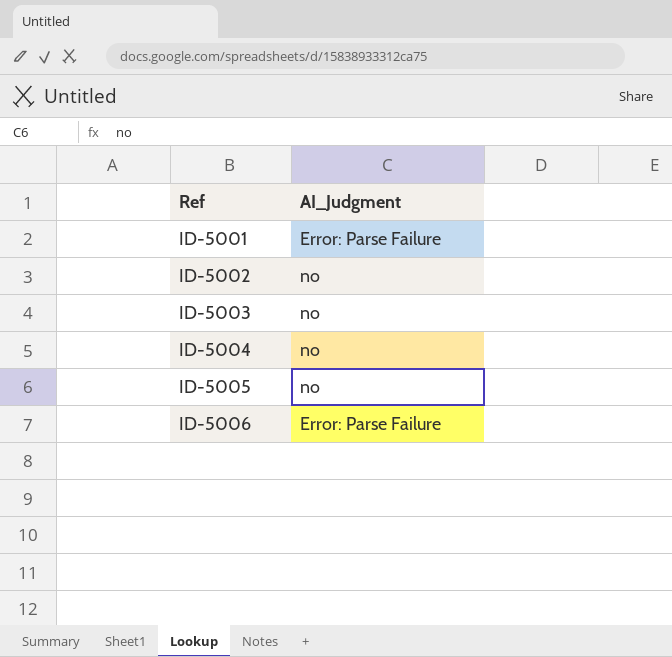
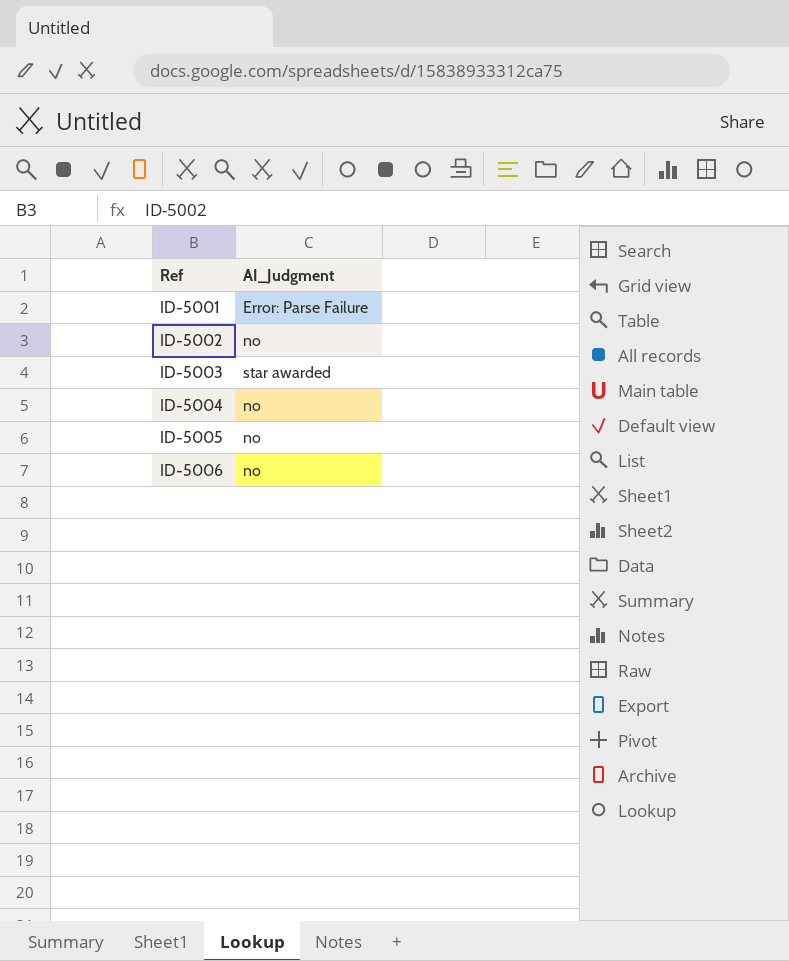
ID-5003 | AI_Judgment: no -> star awarded
ID-5006 | AI_Judgment: Error: Parse Failure -> no

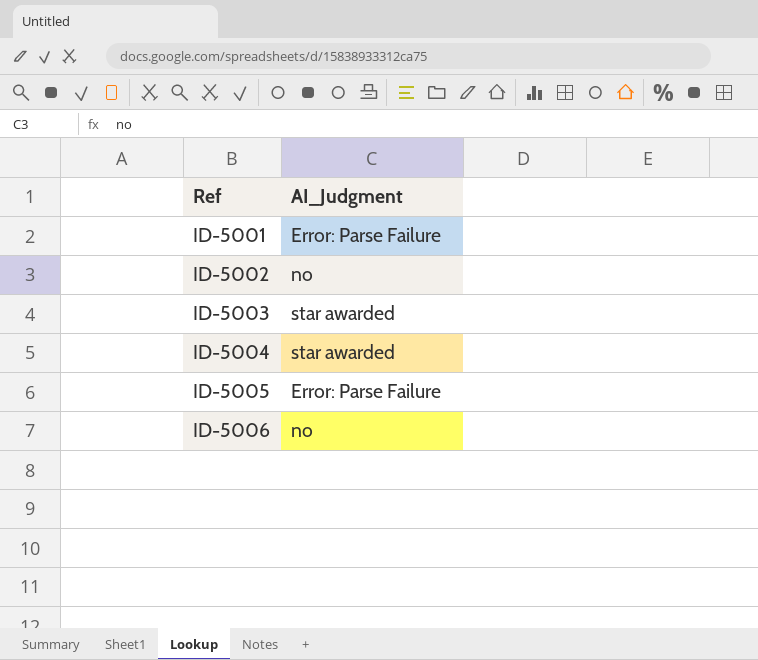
ID-5004 | AI_Judgment: no -> star awarded
ID-5005 | AI_Judgment: no -> Error: Parse Failure

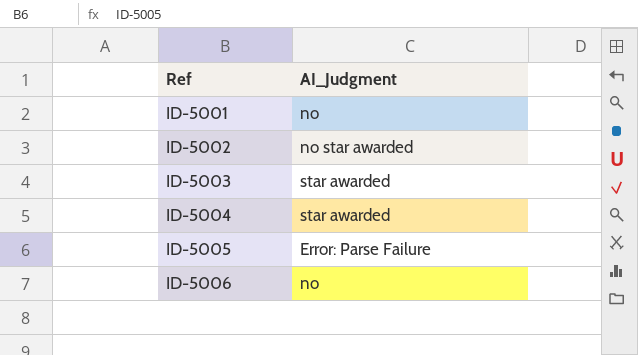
ID-5001 | AI_Judgment: Error: Parse Failure -> no
ID-5002 | AI_Judgment: no -> no star awarded

